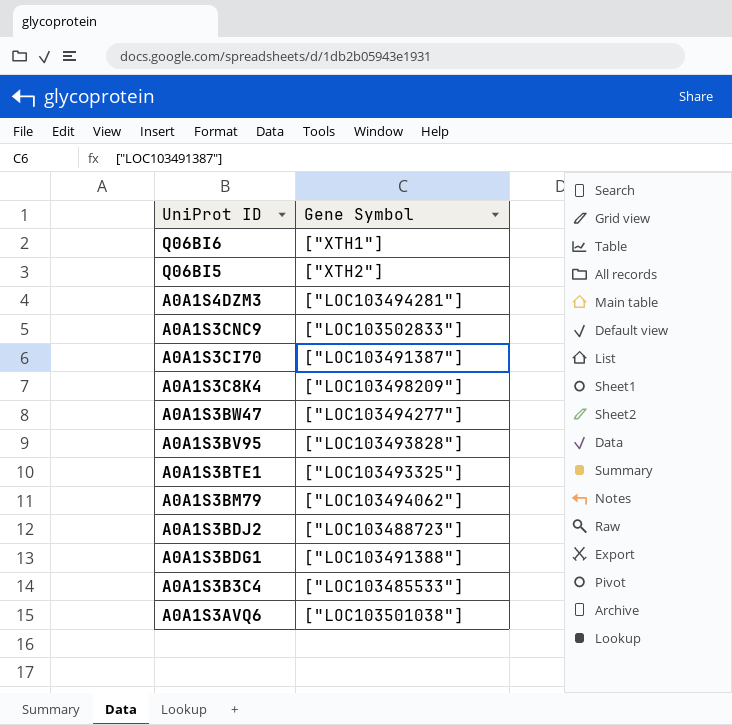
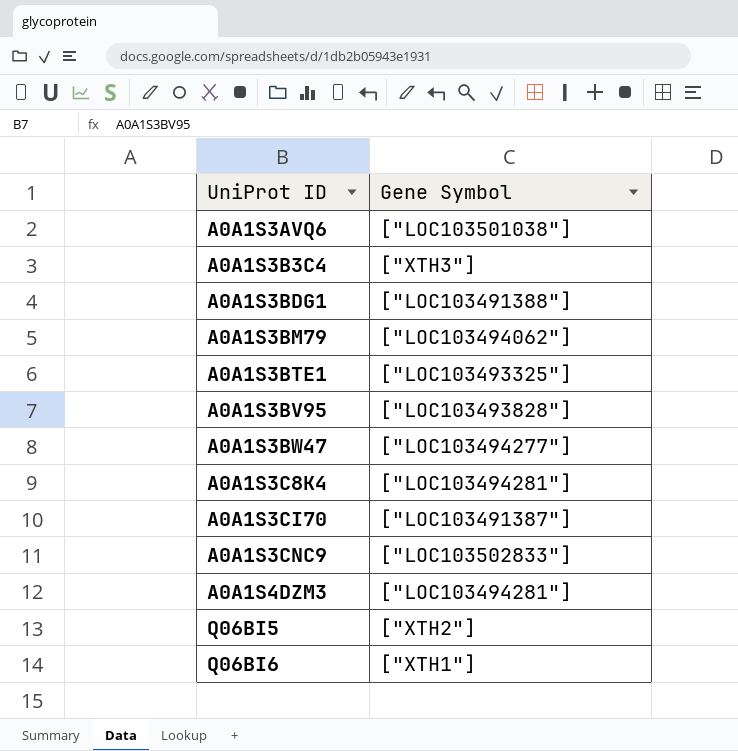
row order: UniProt ID descending -> UniProt ID ascending
row A0A1S3BDJ2: ["LOC103488723"] -> none
A0A1S3B3C4 | Gene Symbol: ["LOC103485533"] -> ["XTH3"]
A0A1S3C8K4 | Gene Symbol: ["LOC103498209"] -> ["LOC103494281"]

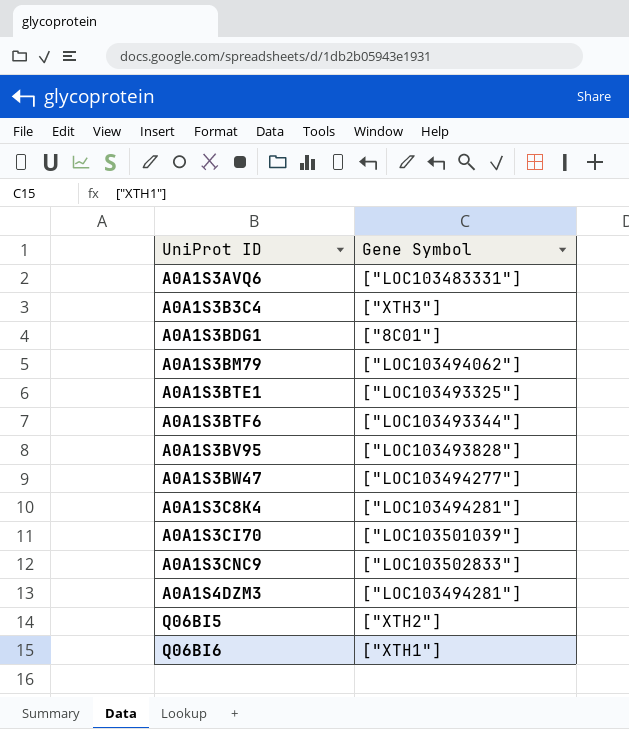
A0A1S3AVQ6 | Gene Symbol: ["LOC103501038"] -> ["LOC103483331"]
A0A1S3BDG1 | Gene Symbol: ["LOC103491388"] -> ["8C01"]
row A0A1S3BTF6: none -> ["LOC103493344"]
A0A1S3CI70 | Gene Symbol: ["LOC103491387"] -> ["LOC103501039"]

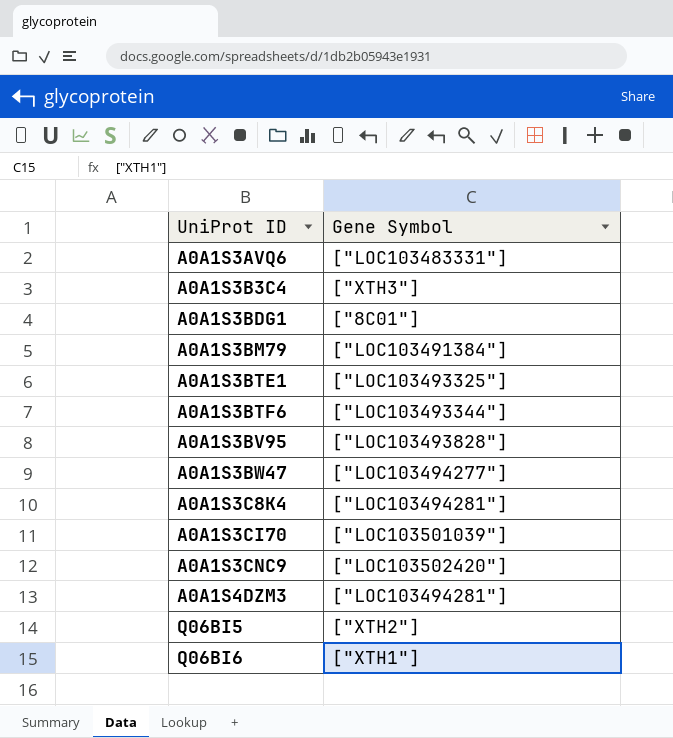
A0A1S3BM79 | Gene Symbol: ["LOC103494062"] -> ["LOC103491384"]
A0A1S3CNC9 | Gene Symbol: ["LOC103502833"] -> ["LOC103502420"]

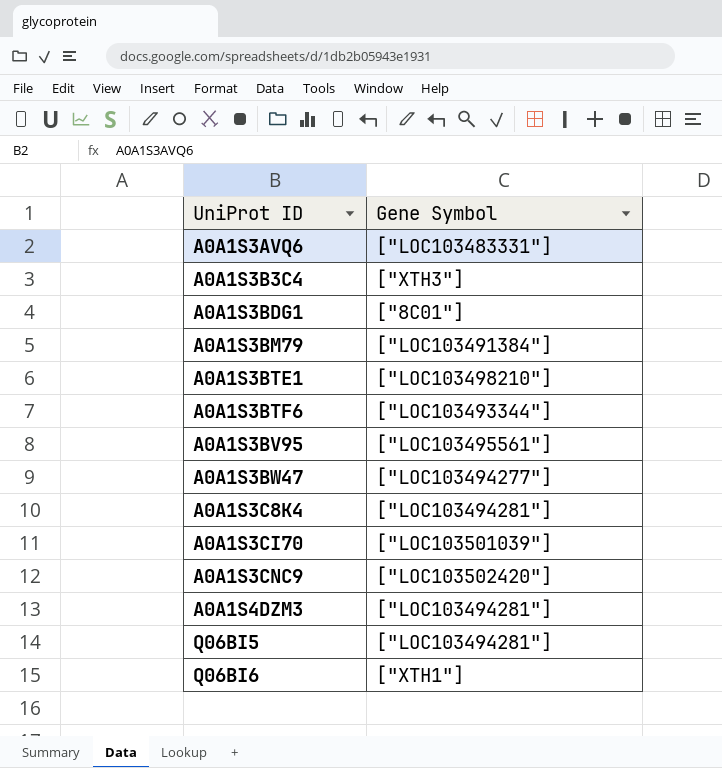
A0A1S3BTE1 | Gene Symbol: ["LOC103493325"] -> ["LOC103498210"]
A0A1S3BV95 | Gene Symbol: ["LOC103493828"] -> ["LOC103495561"]
Q06BI5 | Gene Symbol: ["XTH2"] -> ["LOC103494281"]

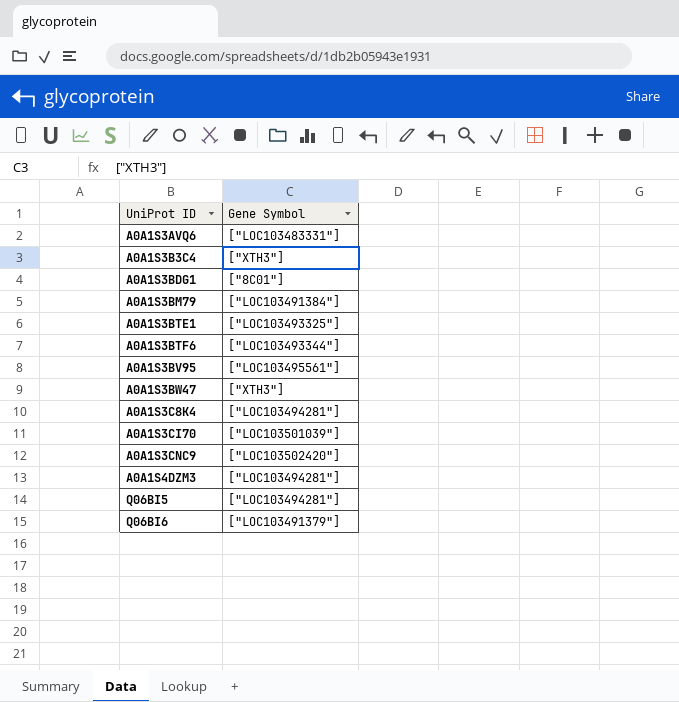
A0A1S3BTE1 | Gene Symbol: ["LOC103498210"] -> ["LOC103493325"]
A0A1S3BW47 | Gene Symbol: ["LOC103494277"] -> ["XTH3"]
Q06BI6 | Gene Symbol: ["XTH1"] -> ["LOC103491379"]

